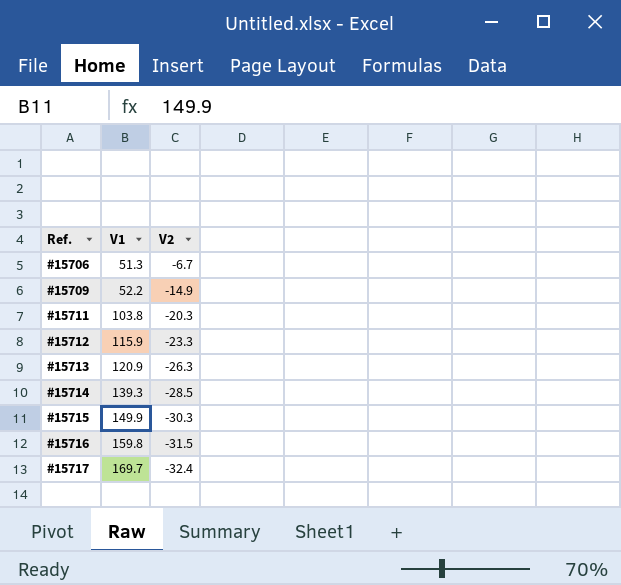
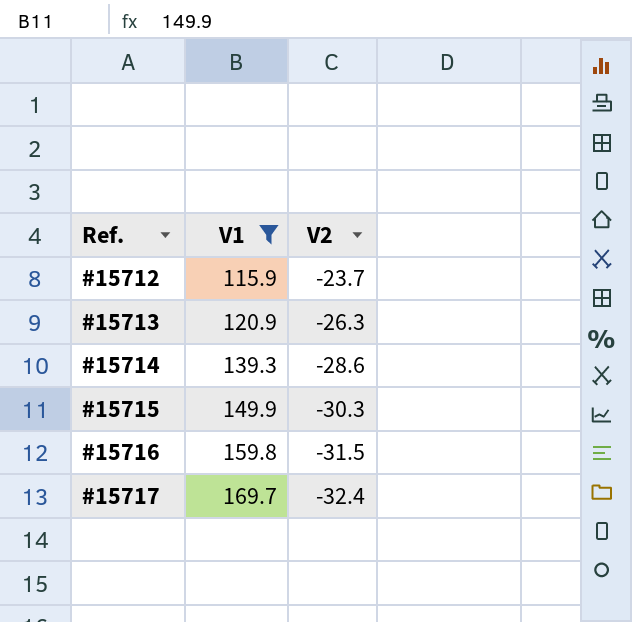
filter: none -> V1 >= 115.9
#15712 | V2: -23.3 -> -23.7
#15714 | V2: -28.5 -> -28.6

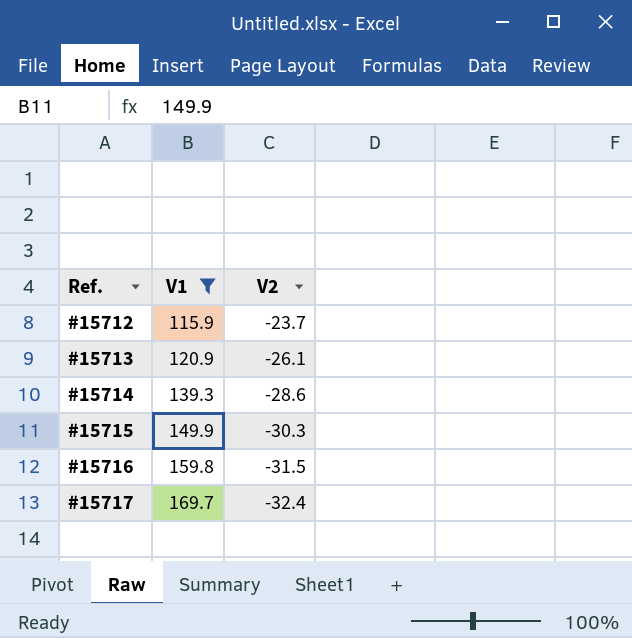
#15713 | V2: -26.3 -> -26.1

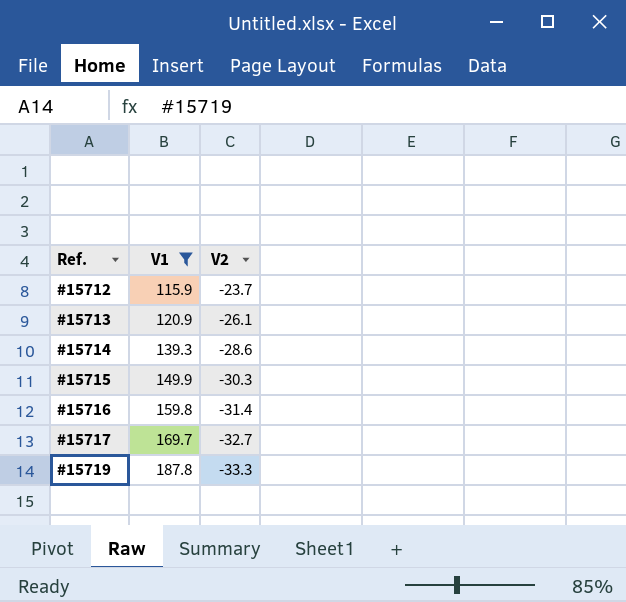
#15716 | V2: -31.5 -> -31.4
#15717 | V2: -32.4 -> -32.7
row #15719: none -> 187.8 | -33.3

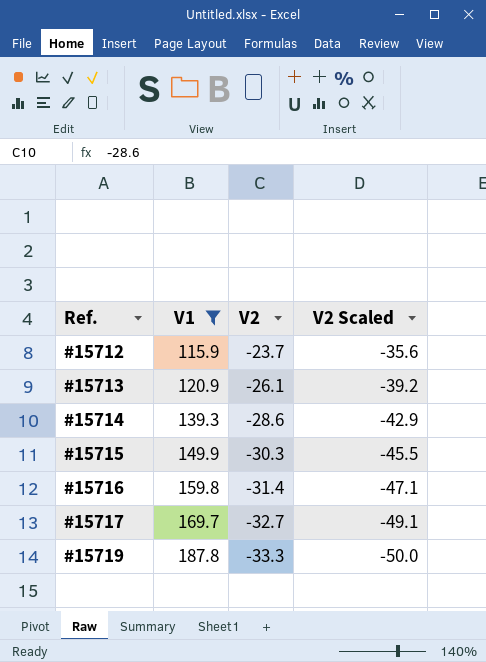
column V2 Scaled | formula: none -> [V2] * 1.5

